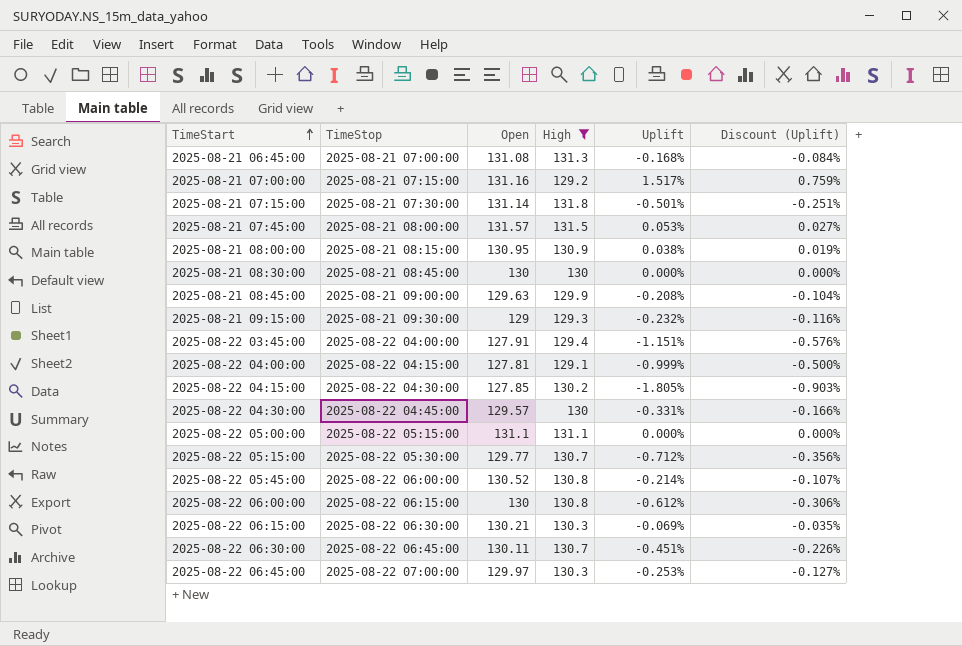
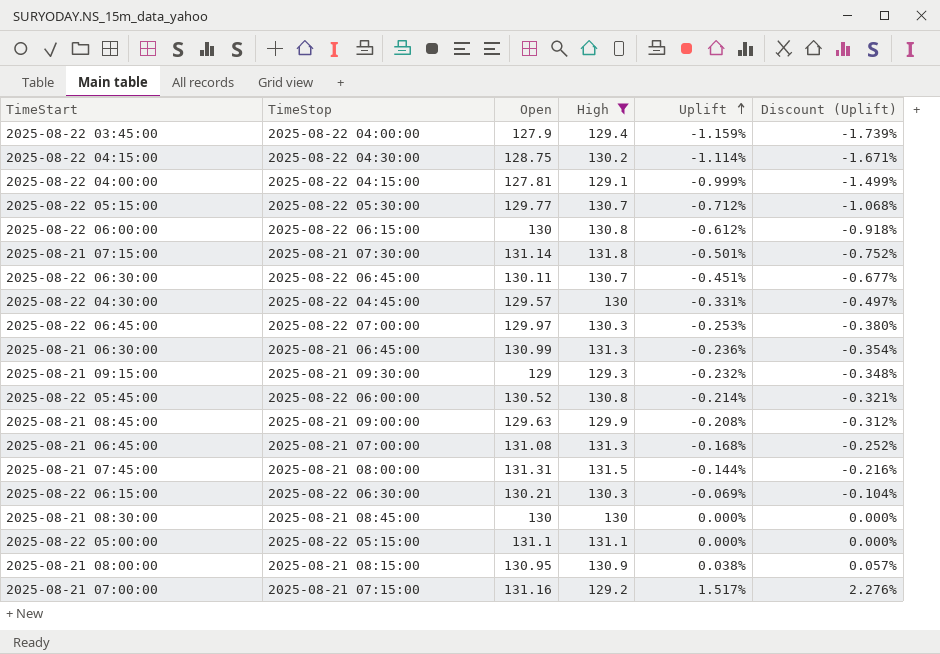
row order: TimeStart ascending -> Uplift ascending
column Discount (Uplift) | formula: [Uplift] * 0.5 -> [Uplift] * 1.5
2025-08-22 03:45:00 | Open: 127.91 -> 127.9
2025-08-22 03:45:00 | Uplift: -1.151% -> -1.159%
2025-08-22 04:15:00 | Open: 127.85 -> 128.75
2025-08-22 04:15:00 | Uplift: -1.805% -> -1.114%
row 2025-08-21 06:30:00: none -> 2025-08-21 06:45:00 | 130.99 | 131.3 | -0.236% | -0.354%
2025-08-21 07:45:00 | Open: 131.57 -> 131.31
2025-08-21 07:45:00 | Uplift: 0.053% -> -0.144%

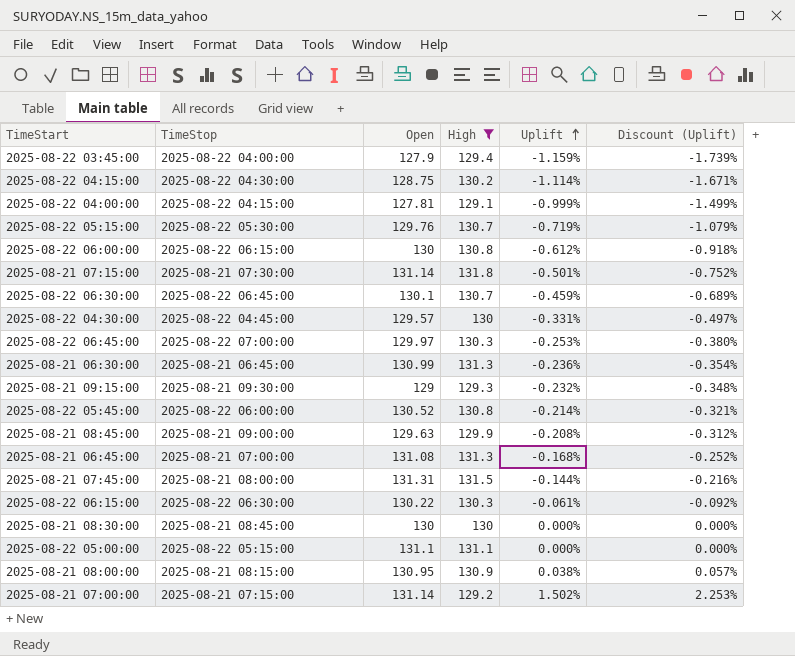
2025-08-22 05:15:00 | Open: 129.77 -> 129.76
2025-08-22 05:15:00 | Uplift: -0.712% -> -0.719%
2025-08-22 05:15:00 | Discount (Uplift): -1.068% -> -1.079%
2025-08-22 06:30:00 | Open: 130.11 -> 130.1
2025-08-22 06:30:00 | Uplift: -0.451% -> -0.459%
2025-08-22 06:30:00 | Discount (Uplift): -0.677% -> -0.689%
2025-08-22 06:15:00 | Open: 130.21 -> 130.22
2025-08-22 06:15:00 | Uplift: -0.069% -> -0.061%
2025-08-22 06:15:00 | Discount (Uplift): -0.104% -> -0.092%
2025-08-21 07:00:00 | Open: 131.16 -> 131.14
2025-08-21 07:00:00 | Uplift: 1.517% -> 1.502%
2025-08-21 07:00:00 | Discount (Uplift): 2.276% -> 2.253%

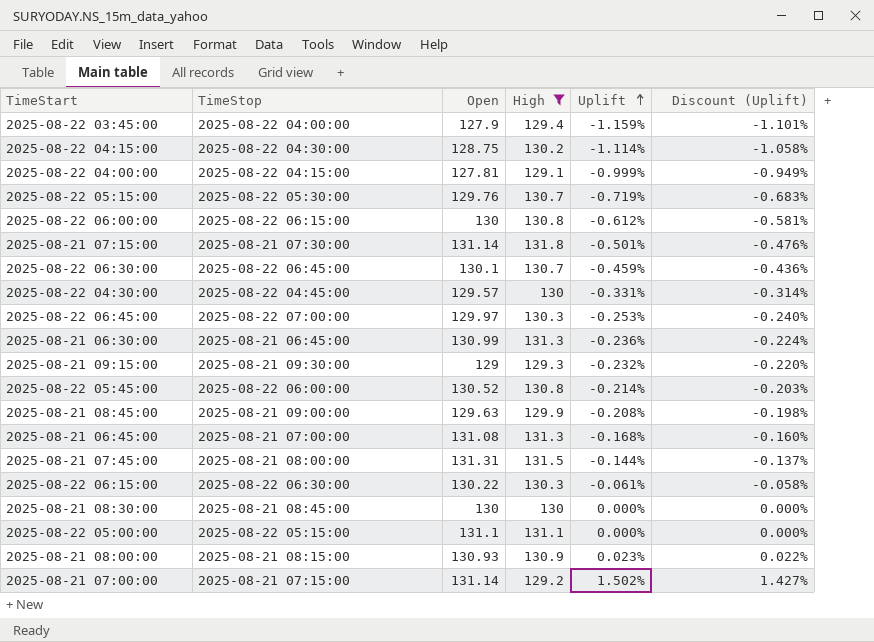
column Discount (Uplift) | formula: [Uplift] * 1.5 -> [Uplift] * 0.95
2025-08-21 08:00:00 | Open: 130.95 -> 130.93
2025-08-21 08:00:00 | Uplift: 0.038% -> 0.023%

